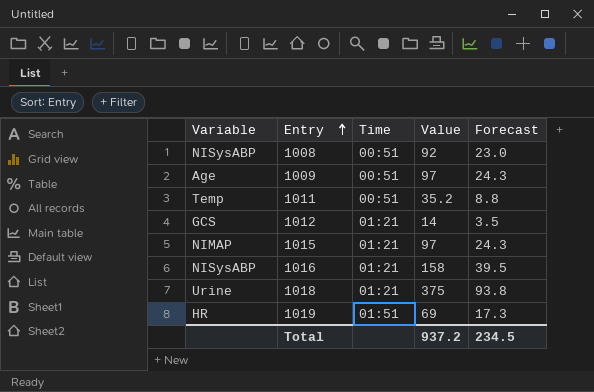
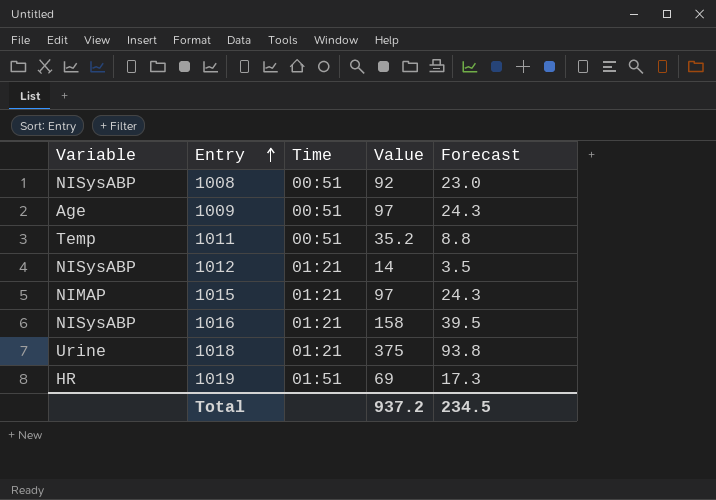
1012 | Variable: GCS -> NISysABP

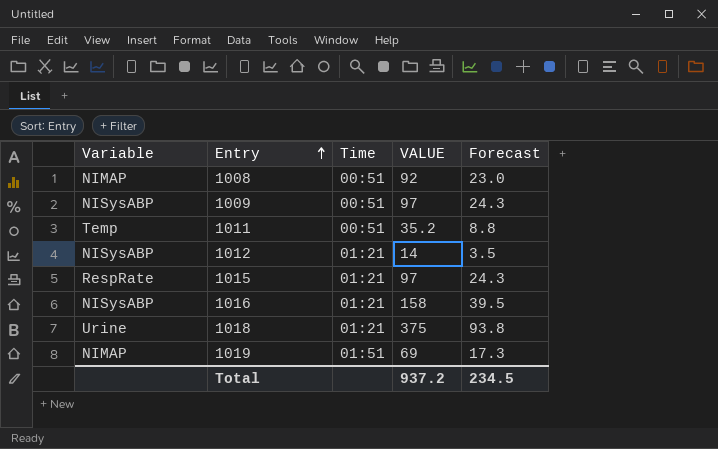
column name: Value -> VALUE
1008 | Variable: NISysABP -> NIMAP
1009 | Variable: Age -> NISysABP
1015 | Variable: NIMAP -> RespRate
1019 | Variable: HR -> NIMAP

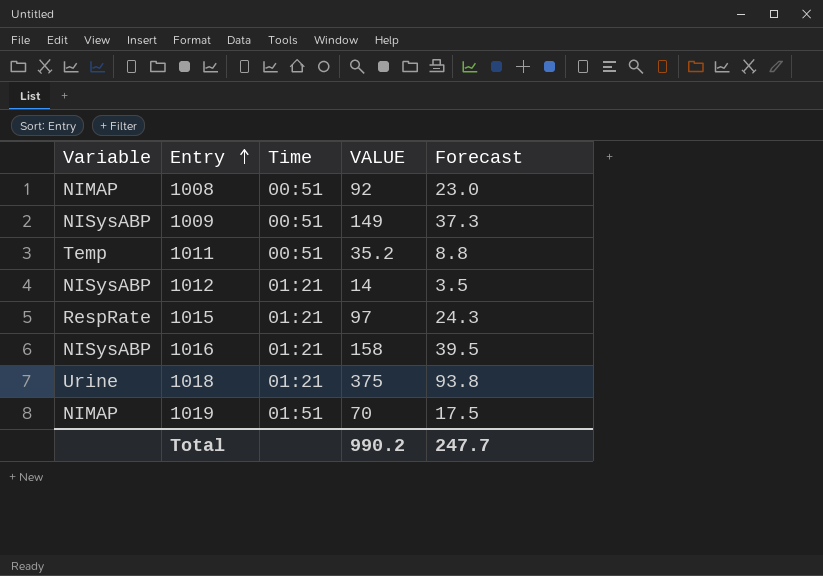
1009 | VALUE: 97 -> 149
1009 | Forecast: 24.3 -> 37.3
1019 | VALUE: 69 -> 70
1019 | Forecast: 17.3 -> 17.5
Total | VALUE: 937.2 -> 990.2
Total | Forecast: 234.5 -> 247.7

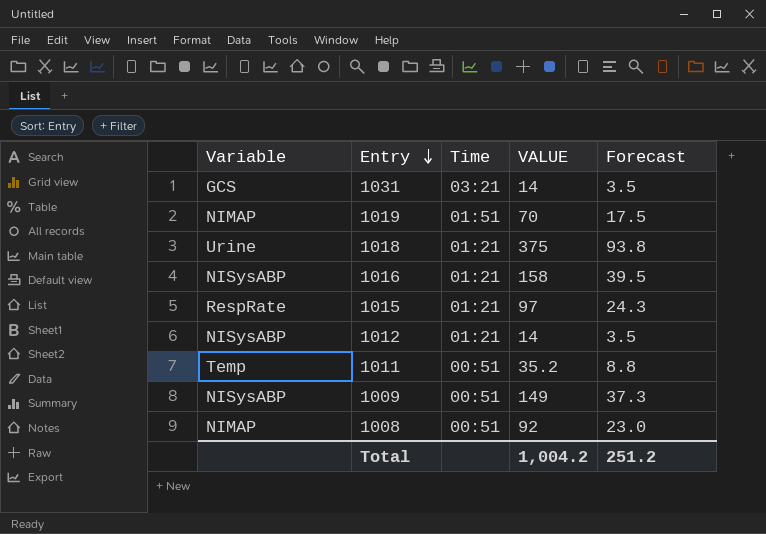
row order: Entry ascending -> Entry descending
row 1031: none -> GCS | 03:21 | 14 | 3.5
Total | VALUE: 990.2 -> 1,004.2
Total | Forecast: 247.7 -> 251.2

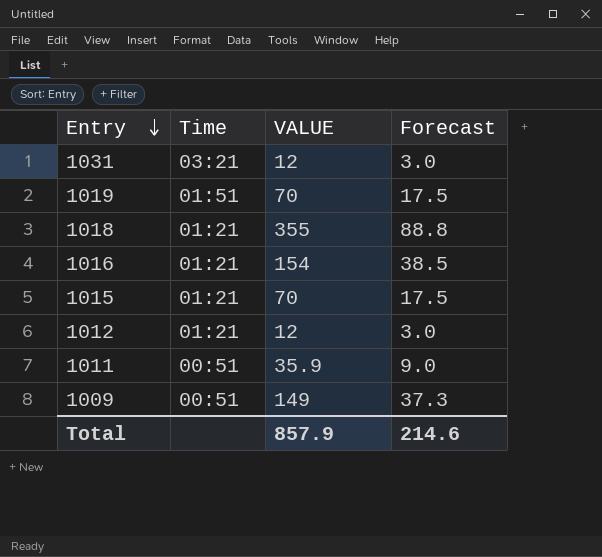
column Variable | position: 1 -> none
row 1008: NIMAP | 00:51 | 92 | 23.0 -> none
1031 | VALUE: 14 -> 12
1031 | Forecast: 3.5 -> 3.0
1018 | VALUE: 375 -> 355
1018 | Forecast: 93.8 -> 88.8
1016 | VALUE: 158 -> 154
1016 | Forecast: 39.5 -> 38.5
1015 | VALUE: 97 -> 70
1015 | Forecast: 24.3 -> 17.5
1012 | VALUE: 14 -> 12
1012 | Forecast: 3.5 -> 3.0
1011 | VALUE: 35.2 -> 35.9
1011 | Forecast: 8.8 -> 9.0
Total | VALUE: 1,004.2 -> 857.9
Total | Forecast: 251.2 -> 214.6

